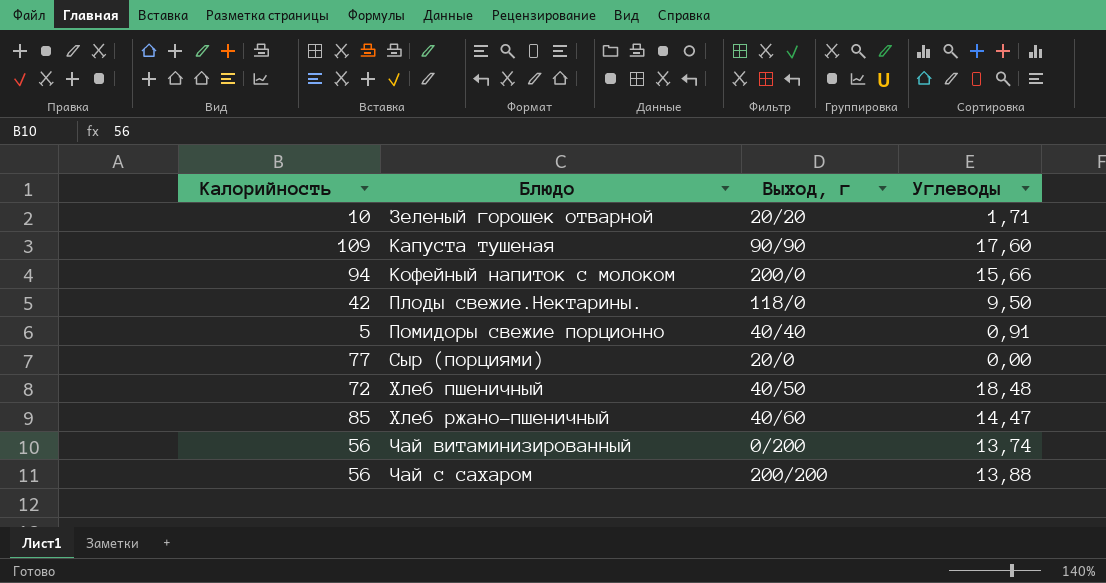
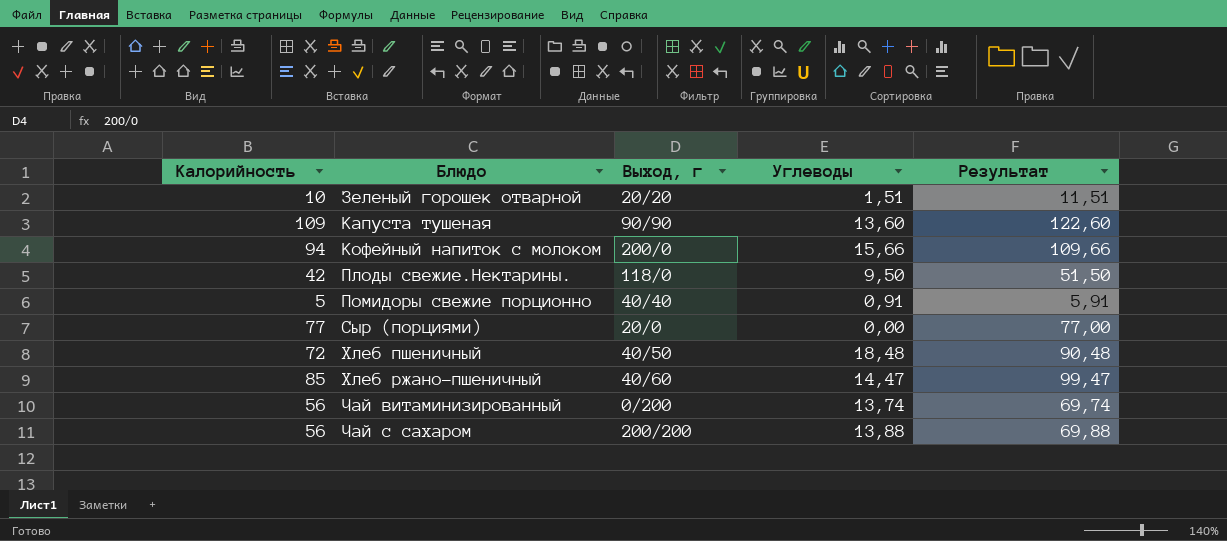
column Результат | formula: none -> [Калорийность] + [Углеводы]
Зеленый горошек отварной | Углеводы: 1,71 -> 1,51
Капуста тушеная | Углеводы: 17,60 -> 13,60

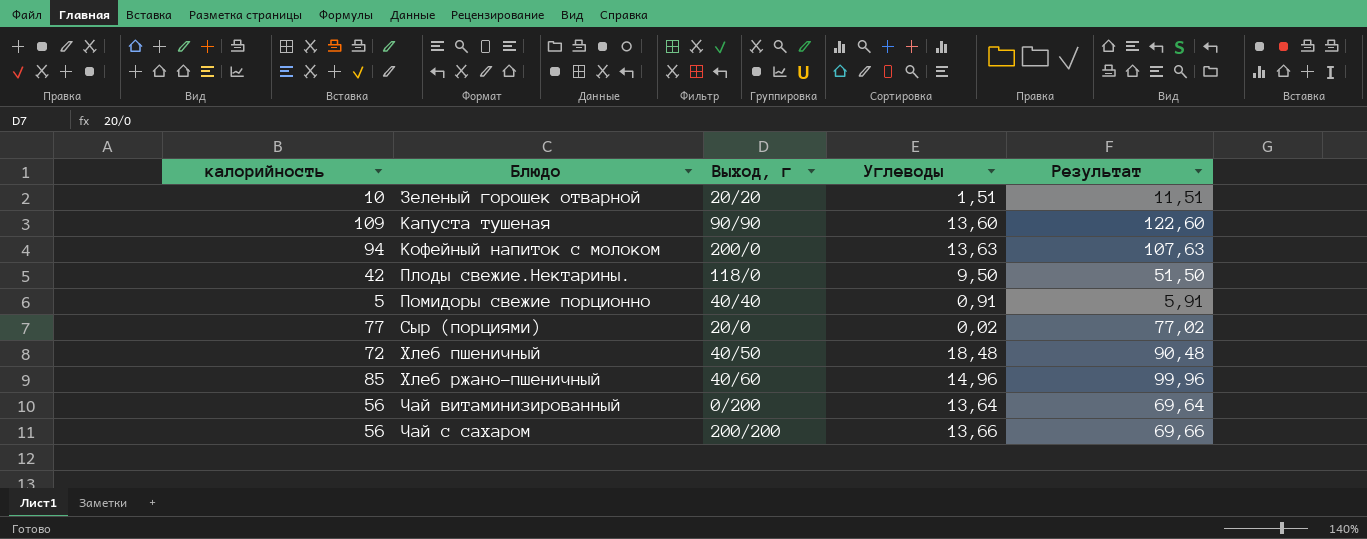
column name: Калорийность -> калорийность
Кофейный напиток с молоком | Углеводы: 15,66 -> 13,63
Кофейный напиток с молоком | Результат: 109,66 -> 107,63
Сыр (порциями) | Углеводы: 0,00 -> 0,02
Сыр (порциями) | Результат: 77,00 -> 77,02
Хлеб ржано-пшеничный | Углеводы: 14,47 -> 14,96
Хлеб ржано-пшеничный | Результат: 99,47 -> 99,96
Чай витаминизированный | Углеводы: 13,74 -> 13,64
Чай витаминизированный | Результат: 69,74 -> 69,64
Чай с сахаром | Углеводы: 13,88 -> 13,66
Чай с сахаром | Результат: 69,88 -> 69,66

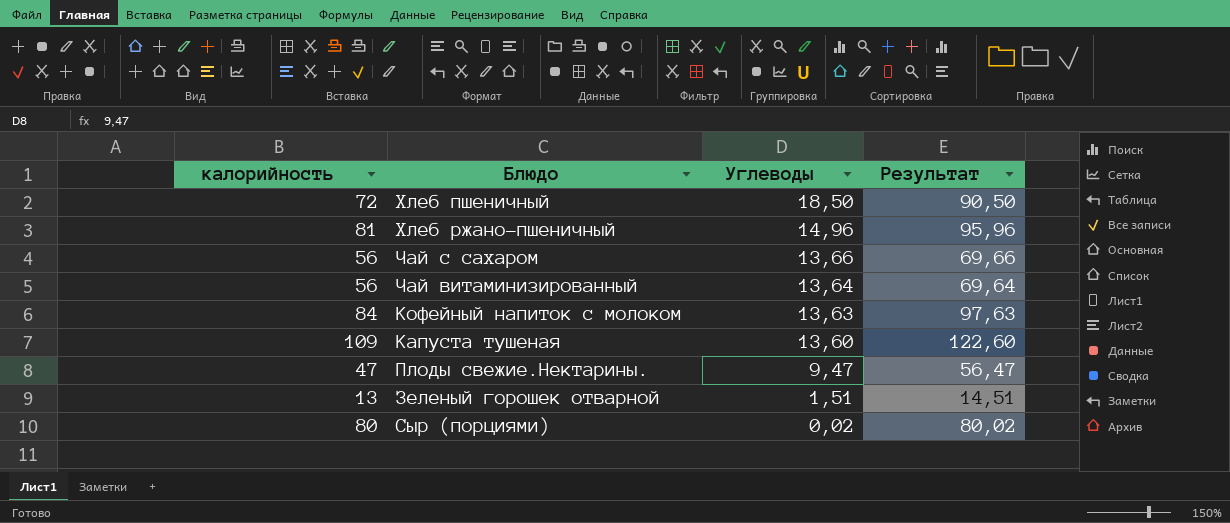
row order: Блюдо ascending -> Углеводы descending
column Выход, г | position: 3 -> none
row Помидоры свежие порционно: 5 | 40/40 | 0,91 | 5,91 -> none
Хлеб пшеничный | Углеводы: 18,48 -> 18,50
Хлеб пшеничный | Результат: 90,48 -> 90,50
Хлеб ржано-пшеничный | калорийность: 85 -> 81
Хлеб ржано-пшеничный | Результат: 99,96 -> 95,96
Кофейный напиток с молоком | калорийность: 94 -> 84
Кофейный напиток с молоком | Результат: 107,63 -> 97,63
Плоды свежие.Нектарины. | калорийность: 42 -> 47
Плоды свежие.Нектарины. | Углеводы: 9,50 -> 9,47
Плоды свежие.Нектарины. | Результат: 51,50 -> 56,47
Зеленый горошек отварной | калорийность: 10 -> 13
Зеленый горошек отварной | Результат: 11,51 -> 14,51
Сыр (порциями) | калорийность: 77 -> 80
Сыр (порциями) | Результат: 77,02 -> 80,02

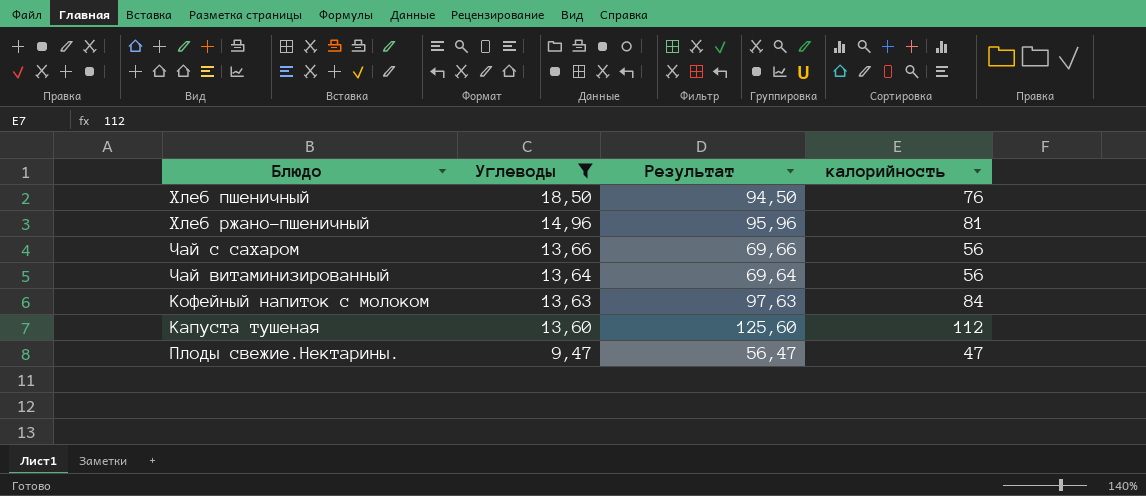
filter: none -> Углеводы >= 9,47
column калорийность | position: 1 -> 4
Хлеб пшеничный | Результат: 90,50 -> 94,50
Хлеб пшеничный | калорийность: 72 -> 76
Капуста тушеная | Результат: 122,60 -> 125,60
Капуста тушеная | калорийность: 109 -> 112

